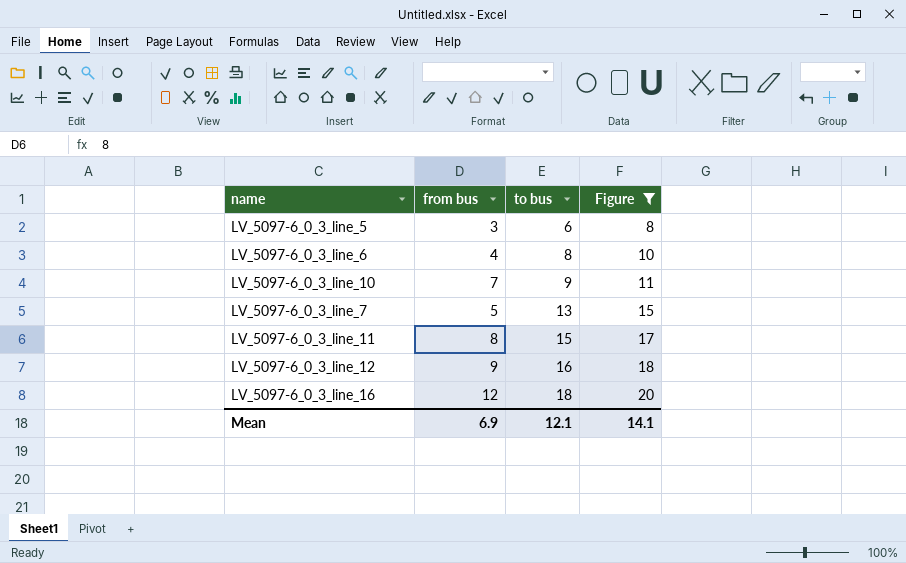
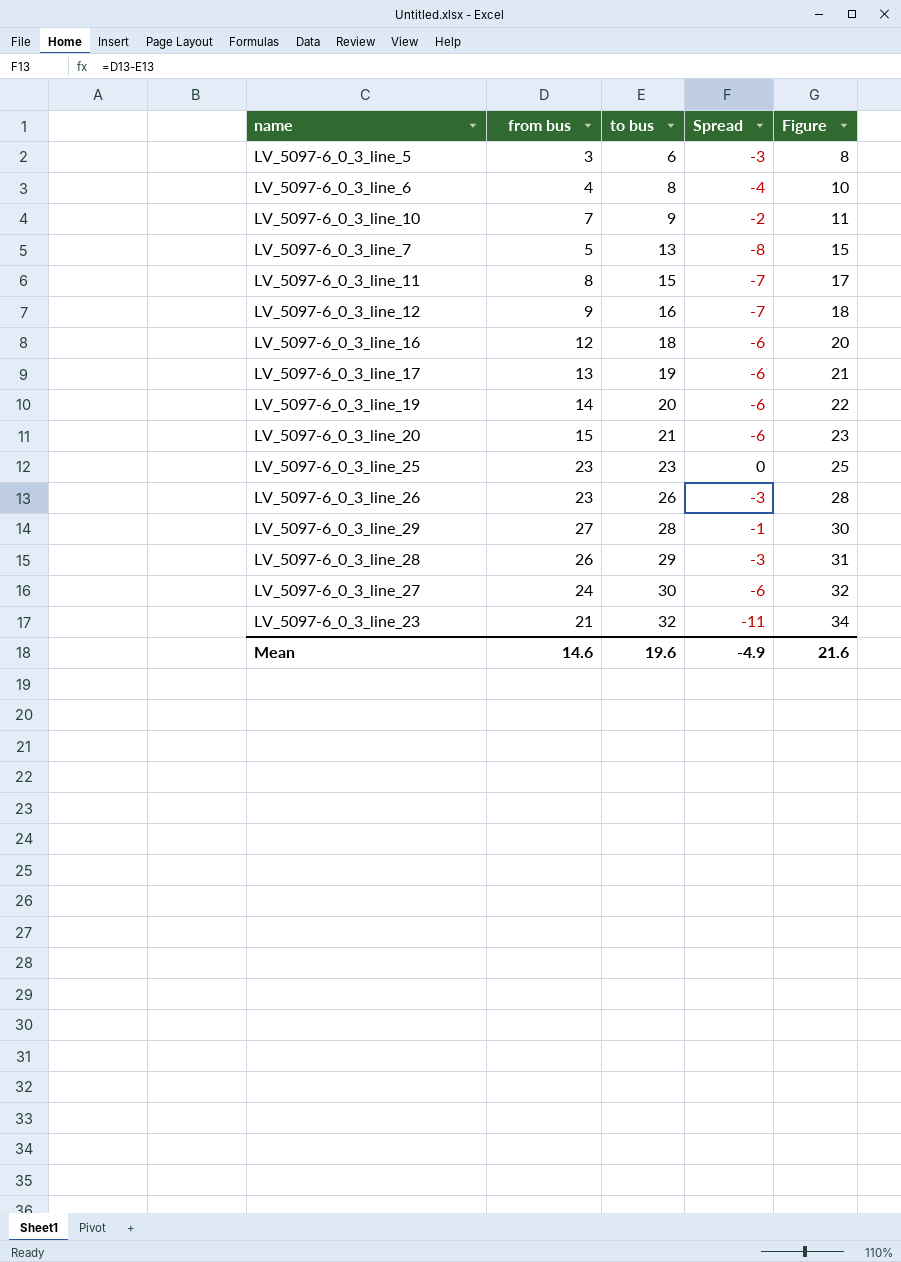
filter: Figure <= 20 -> none
column Spread | formula: none -> [from bus] - [to bus]
Mean | from bus: 6.9 -> 14.6
Mean | to bus: 12.1 -> 19.6
Mean | Figure: 14.1 -> 21.6

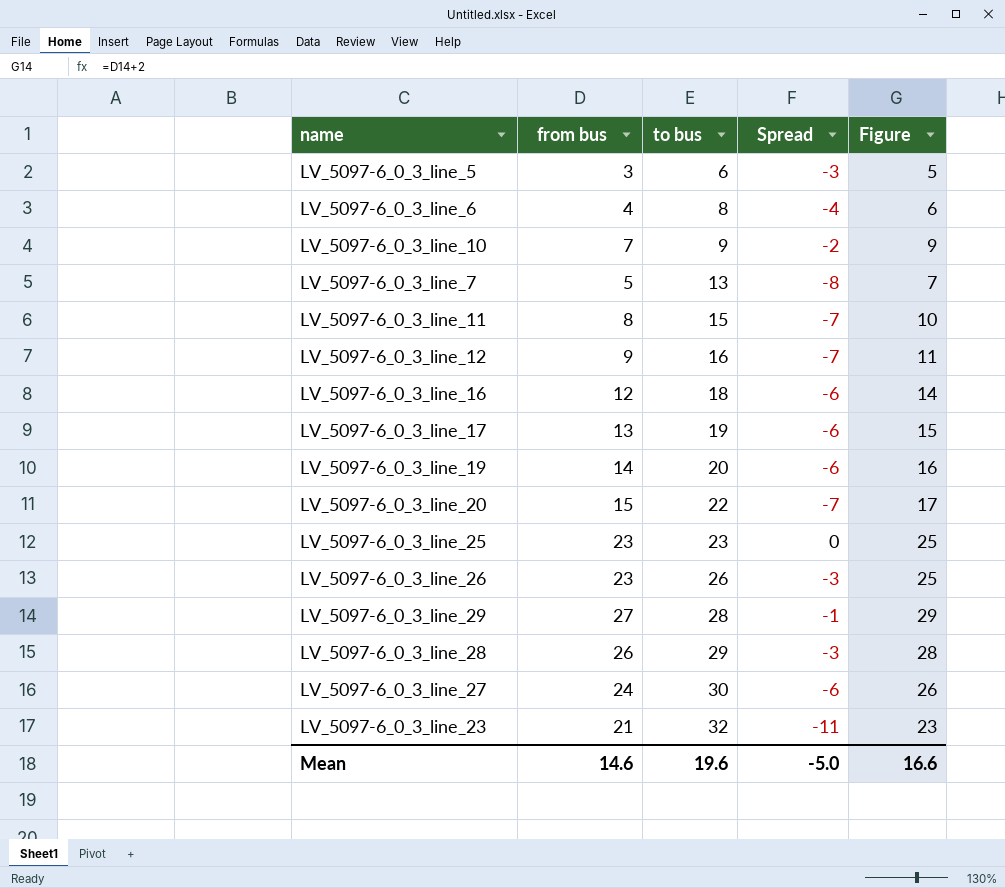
column Figure | formula: [to bus] + 2 -> [from bus] + 2
LV_5097-6_0_3_line_20 | to bus: 21 -> 22
LV_5097-6_0_3_line_20 | Spread: -6 -> -7
Mean | Spread: -4.9 -> -5.0
Mean | Figure: 21.6 -> 16.6

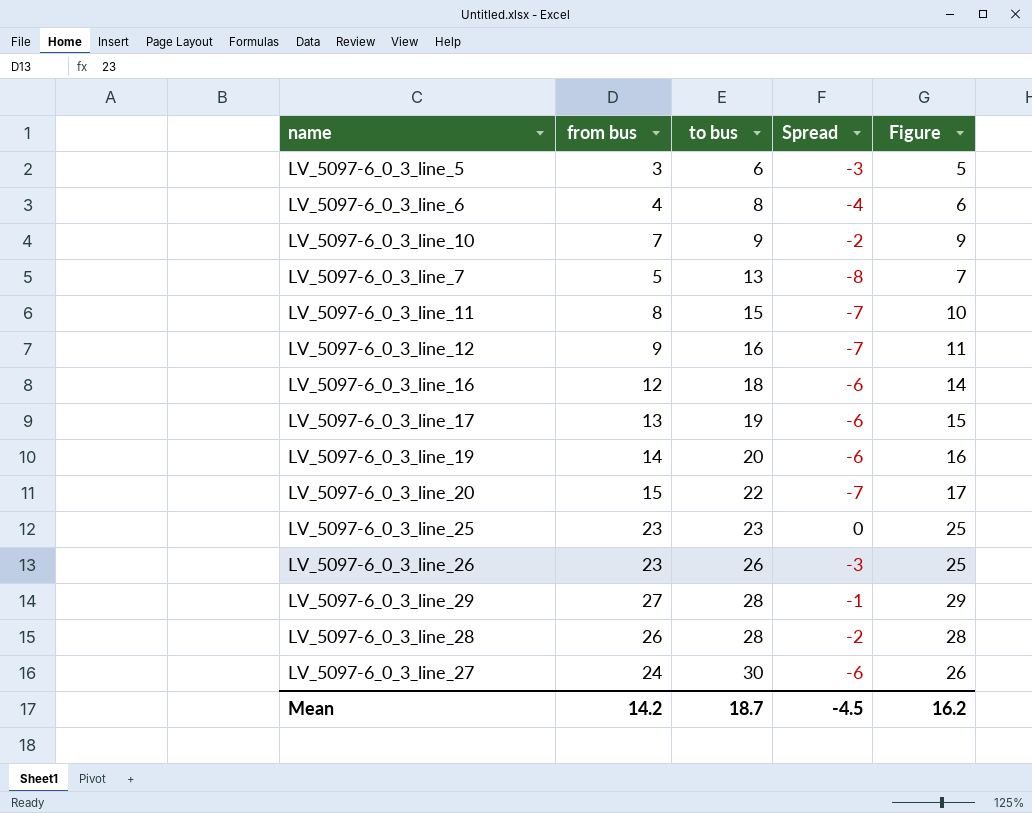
row LV_5097-6_0_3_line_23: 21 | 32 | -11 | 23 -> none
LV_5097-6_0_3_line_28 | to bus: 29 -> 28
LV_5097-6_0_3_line_28 | Spread: -3 -> -2
Mean | from bus: 14.6 -> 14.2
Mean | to bus: 19.6 -> 18.7
Mean | Spread: -5.0 -> -4.5
Mean | Figure: 16.6 -> 16.2

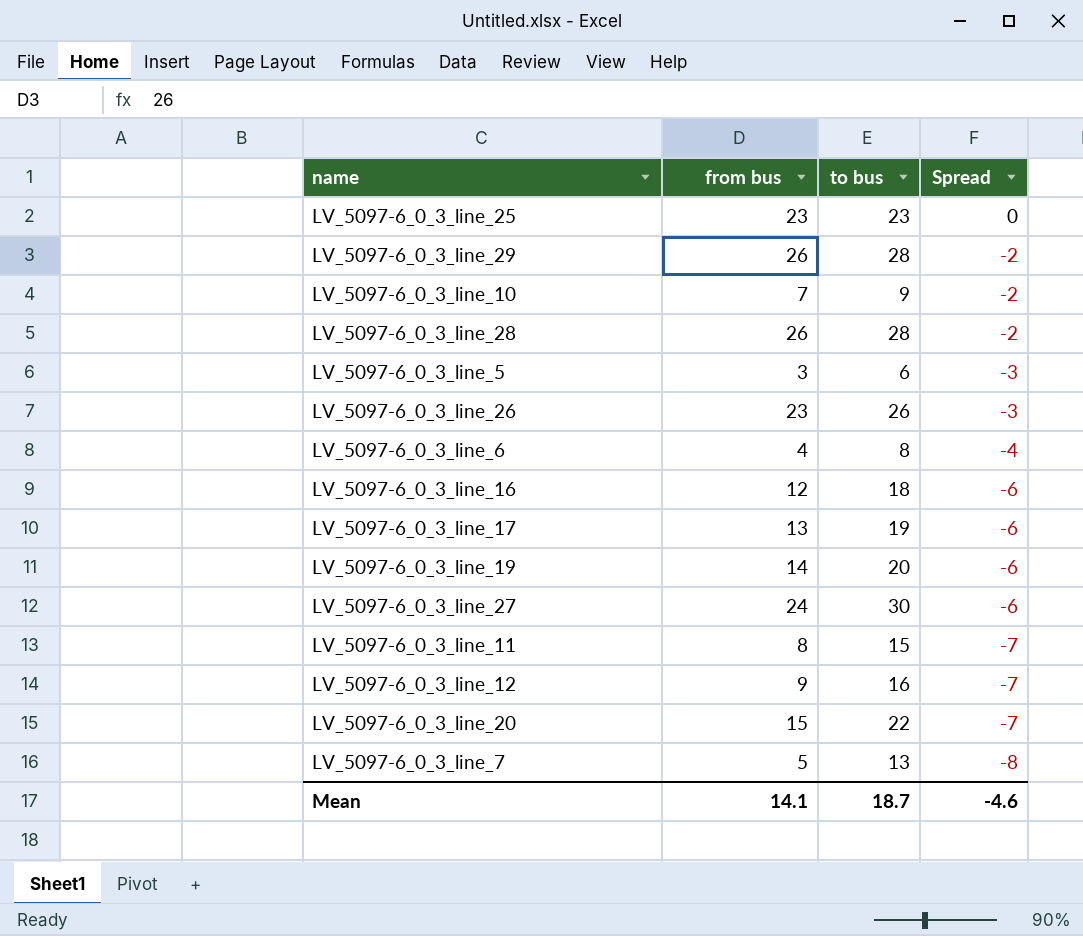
row order: to bus ascending -> Spread descending
column Figure | formula: [from bus] + 2 -> none
LV_5097-6_0_3_line_29 | from bus: 27 -> 26
LV_5097-6_0_3_line_29 | Spread: -1 -> -2
Mean | from bus: 14.2 -> 14.1
Mean | Spread: -4.5 -> -4.6

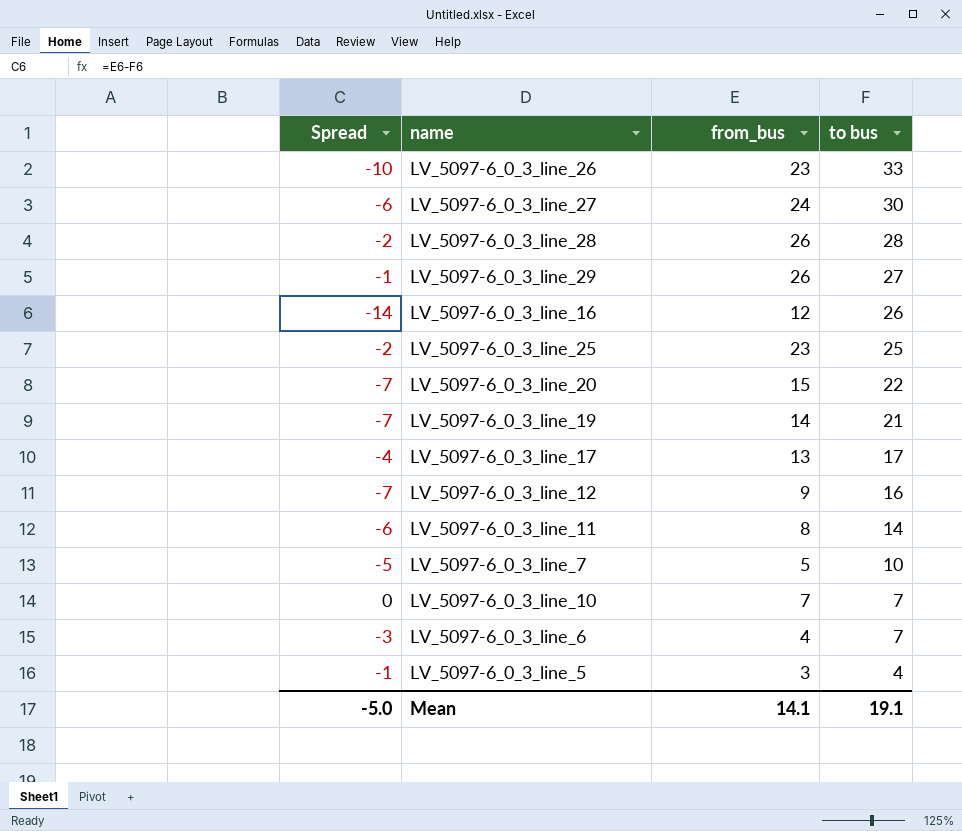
row order: Spread descending -> to bus descending
column Spread | position: 4 -> 1
column name: from bus -> from_bus
LV_5097-6_0_3_line_26 | Spread: -3 -> -10
LV_5097-6_0_3_line_26 | to bus: 26 -> 33
LV_5097-6_0_3_line_29 | Spread: -2 -> -1
LV_5097-6_0_3_line_29 | to bus: 28 -> 27
LV_5097-6_0_3_line_16 | Spread: -6 -> -14
LV_5097-6_0_3_line_16 | to bus: 18 -> 26
LV_5097-6_0_3_line_25 | Spread: 0 -> -2
LV_5097-6_0_3_line_25 | to bus: 23 -> 25
LV_5097-6_0_3_line_19 | Spread: -6 -> -7
LV_5097-6_0_3_line_19 | to bus: 20 -> 21
LV_5097-6_0_3_line_17 | Spread: -6 -> -4
LV_5097-6_0_3_line_17 | to bus: 19 -> 17
LV_5097-6_0_3_line_11 | Spread: -7 -> -6
LV_5097-6_0_3_line_11 | to bus: 15 -> 14
LV_5097-6_0_3_line_7 | Spread: -8 -> -5
LV_5097-6_0_3_line_7 | to bus: 13 -> 10
LV_5097-6_0_3_line_10 | Spread: -2 -> 0
LV_5097-6_0_3_line_10 | to bus: 9 -> 7
LV_5097-6_0_3_line_6 | Spread: -4 -> -3
LV_5097-6_0_3_line_6 | to bus: 8 -> 7
LV_5097-6_0_3_line_5 | Spread: -3 -> -1
LV_5097-6_0_3_line_5 | to bus: 6 -> 4
Mean | Spread: -4.6 -> -5.0
Mean | to bus: 18.7 -> 19.1

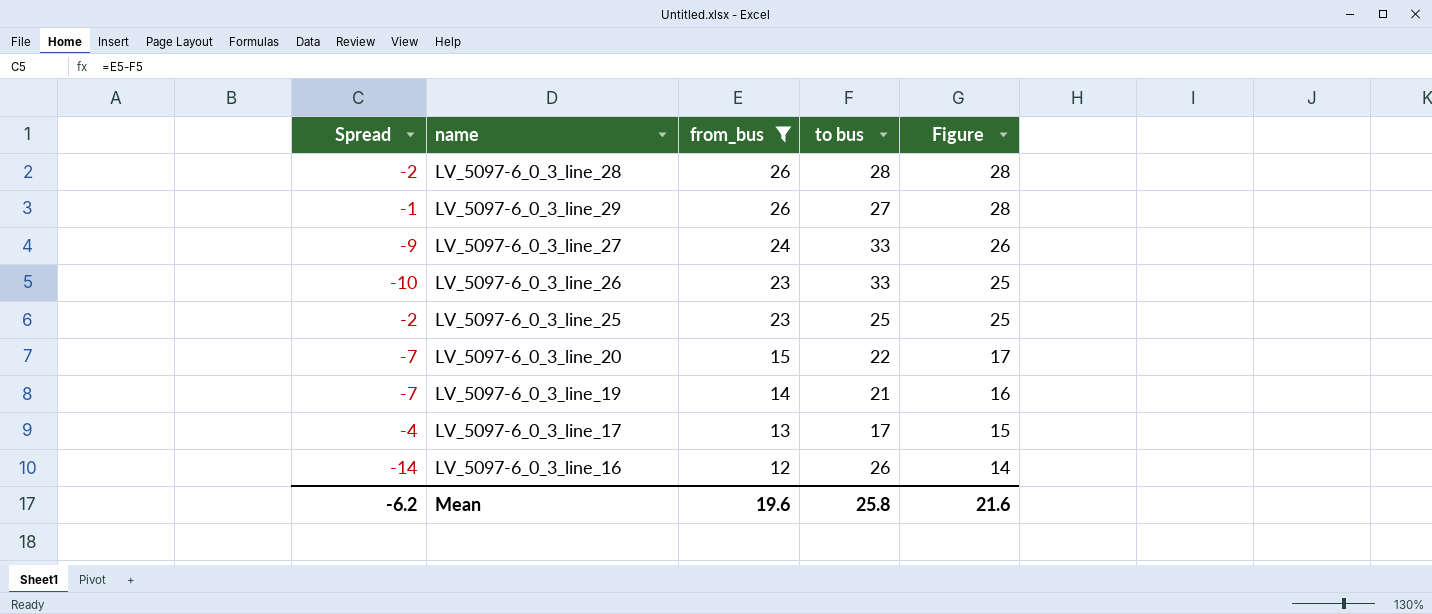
filter: none -> from_bus >= 12
row order: to bus descending -> from_bus descending
column Figure | formula: none -> [from_bus] + 2
LV_5097-6_0_3_line_27 | Spread: -6 -> -9
LV_5097-6_0_3_line_27 | to bus: 30 -> 33
Mean | Spread: -5.0 -> -6.2
Mean | from_bus: 14.1 -> 19.6
Mean | to bus: 19.1 -> 25.8

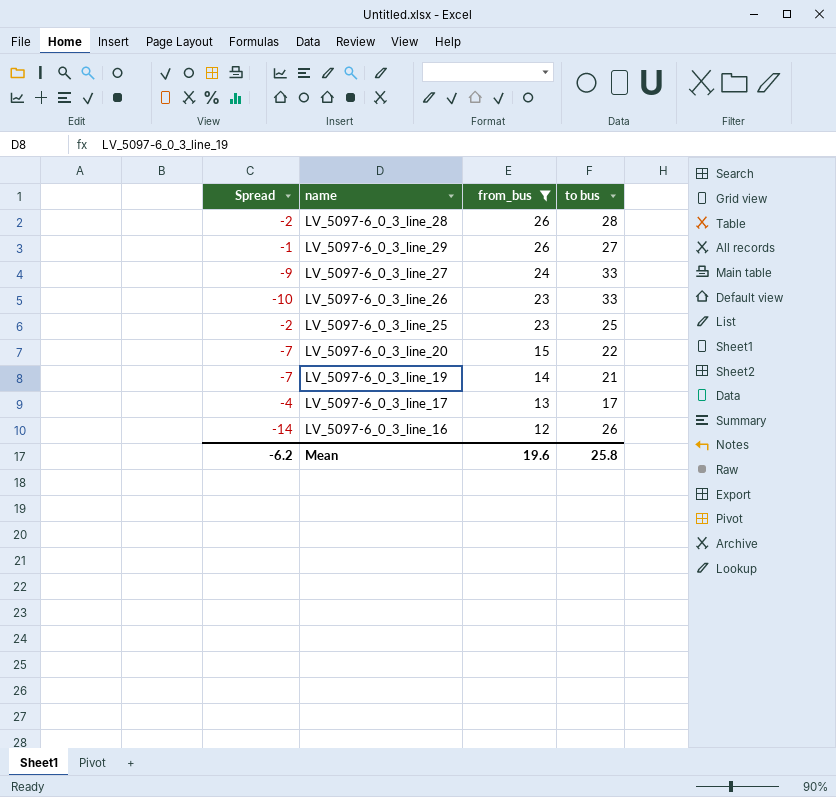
column Figure | formula: [from_bus] + 2 -> none

